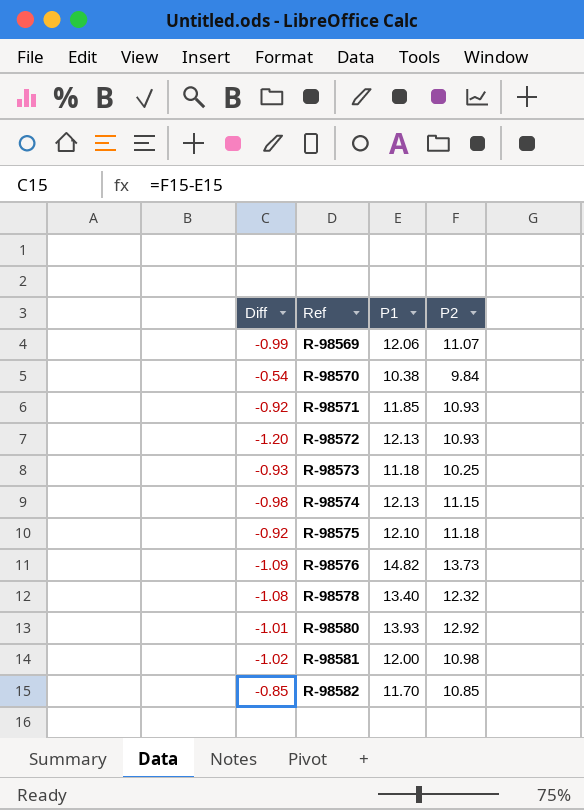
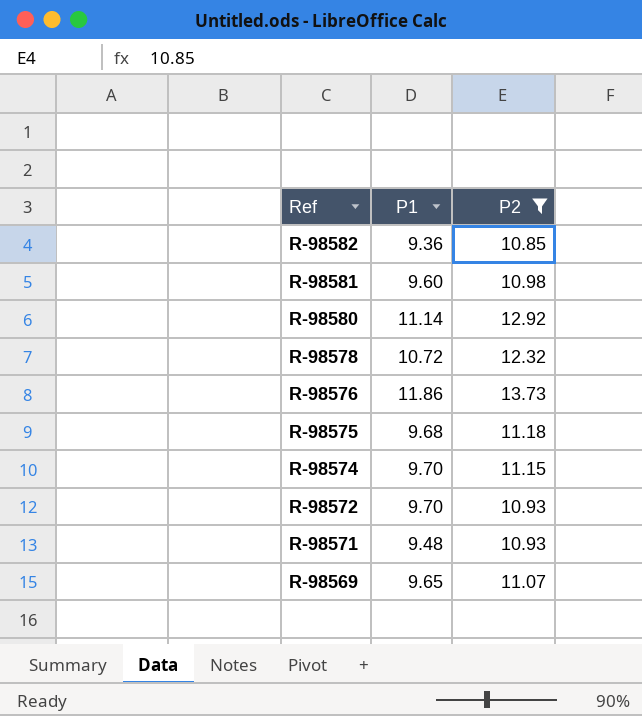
filter: none -> P2 >= 10.85
row order: Ref ascending -> Ref descending
column Diff | formula: [P2] - [P1] -> none
R-98582 | P1: 11.70 -> 9.36
R-98581 | P1: 12.00 -> 9.60
R-98580 | P1: 13.93 -> 11.14
R-98578 | P1: 13.40 -> 10.72
R-98576 | P1: 14.82 -> 11.86
R-98575 | P1: 12.10 -> 9.68
R-98574 | P1: 12.13 -> 9.70
R-98572 | P1: 12.13 -> 9.70
R-98571 | P1: 11.85 -> 9.48
R-98569 | P1: 12.06 -> 9.65

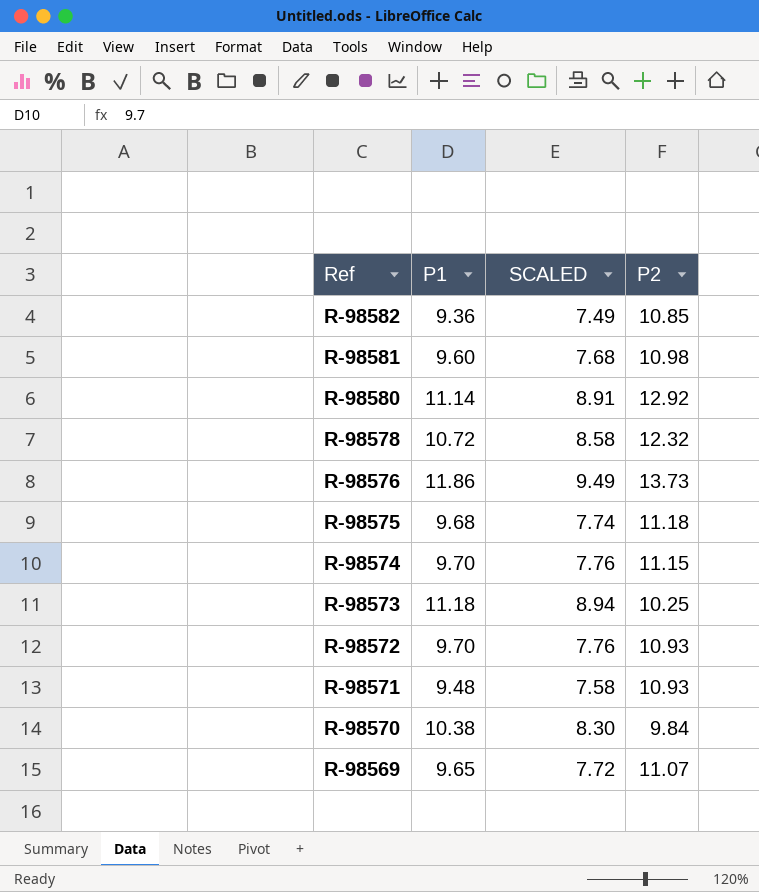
filter: P2 >= 10.85 -> none
column SCALED | formula: none -> [P1] * 0.8

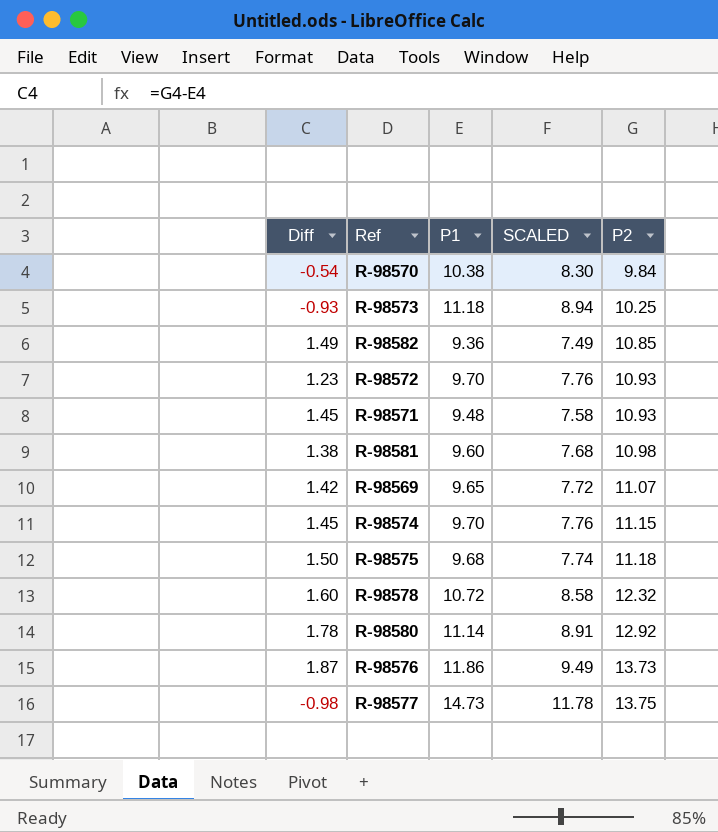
row order: Ref descending -> P2 ascending
column Diff | formula: none -> [P2] - [P1]
row R-98577: none -> -0.98 | 14.73 | 11.78 | 13.75

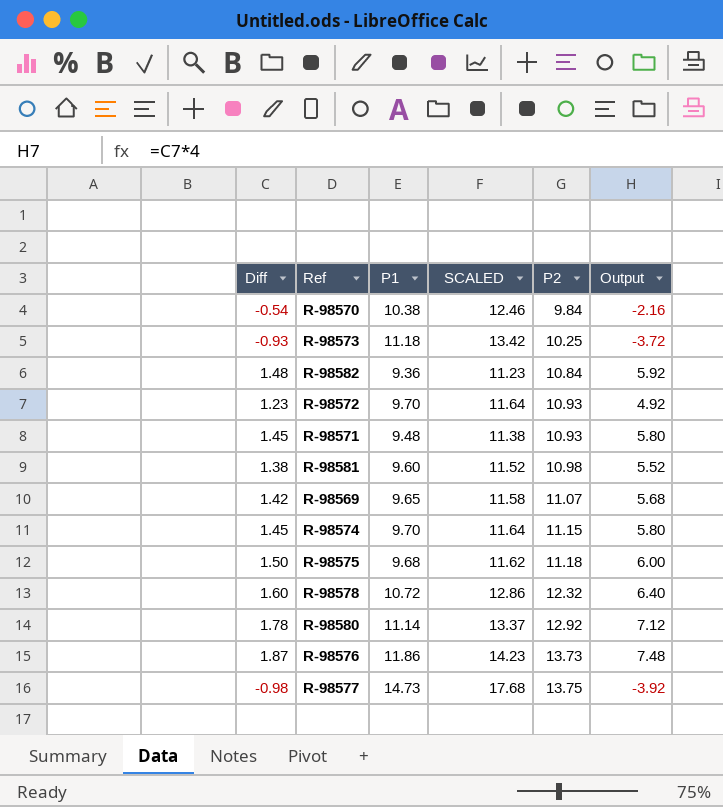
column SCALED | formula: [P1] * 0.8 -> [P1] * 1.2
column Output | formula: none -> [Diff] * 4
R-98582 | Diff: 1.49 -> 1.48
R-98582 | P2: 10.85 -> 10.84

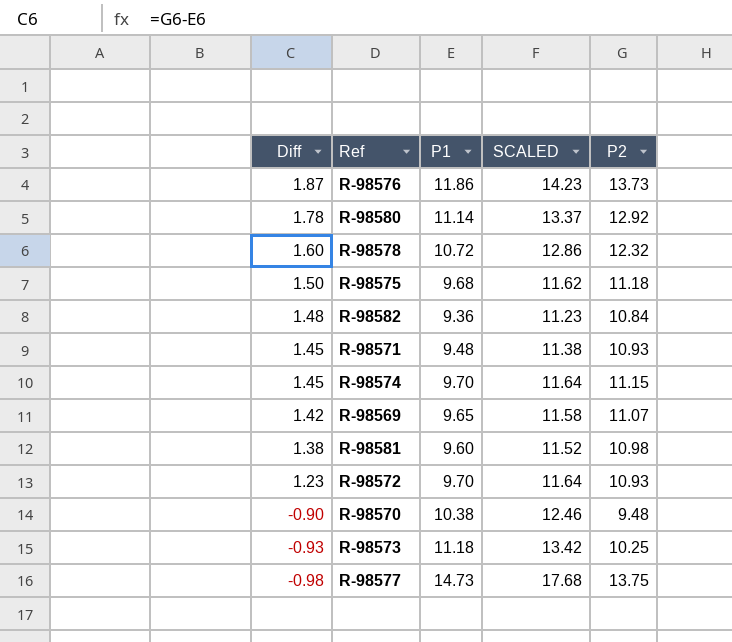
row order: P2 ascending -> Diff descending
column Output | formula: [Diff] * 4 -> none
R-98570 | Diff: -0.54 -> -0.90
R-98570 | P2: 9.84 -> 9.48

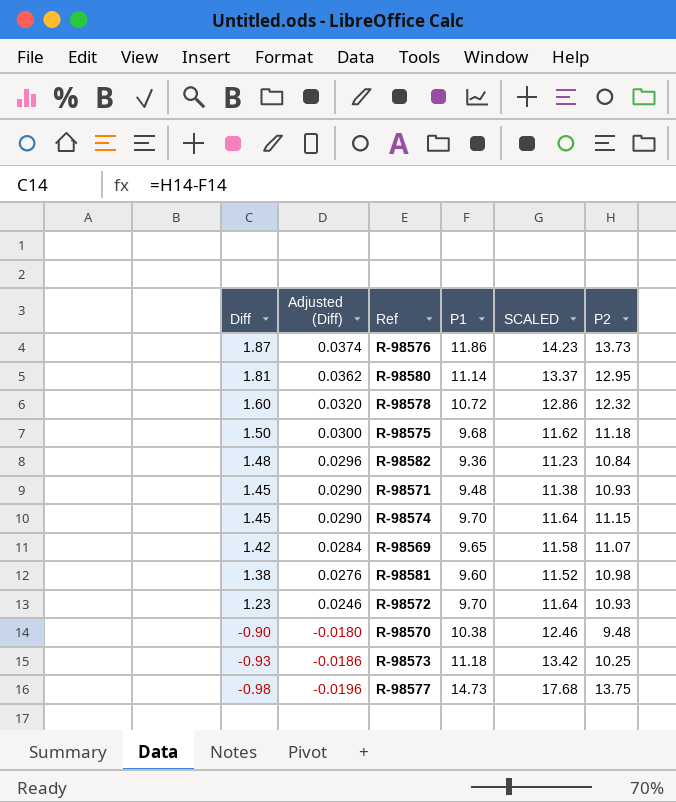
column Adjusted (Diff) | formula: none -> [Diff] * 0.02
R-98580 | Diff: 1.78 -> 1.81
R-98580 | P2: 12.92 -> 12.95

